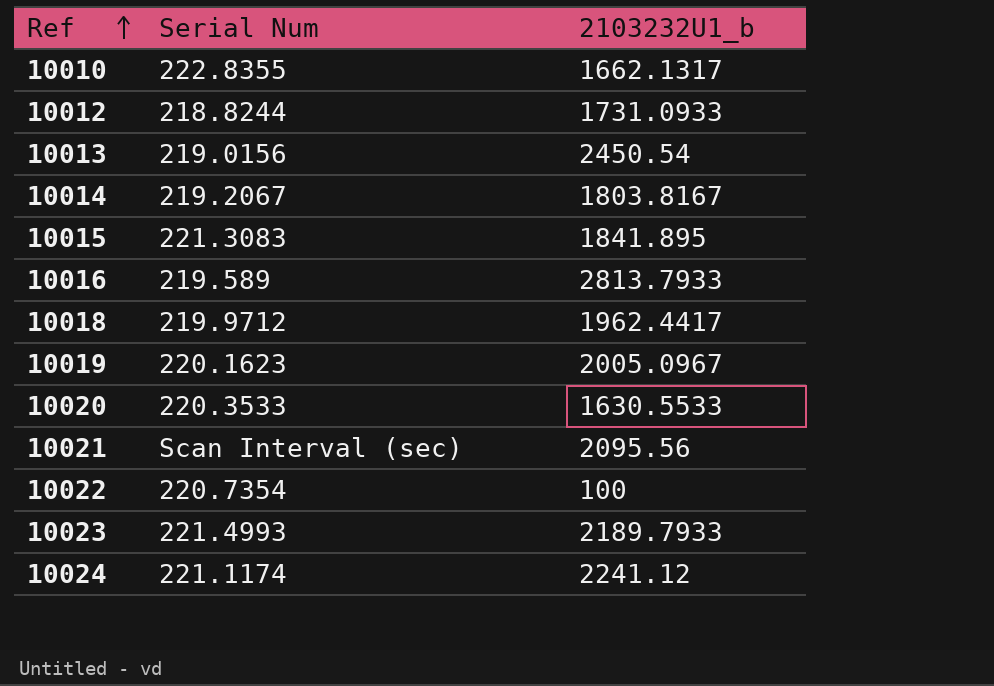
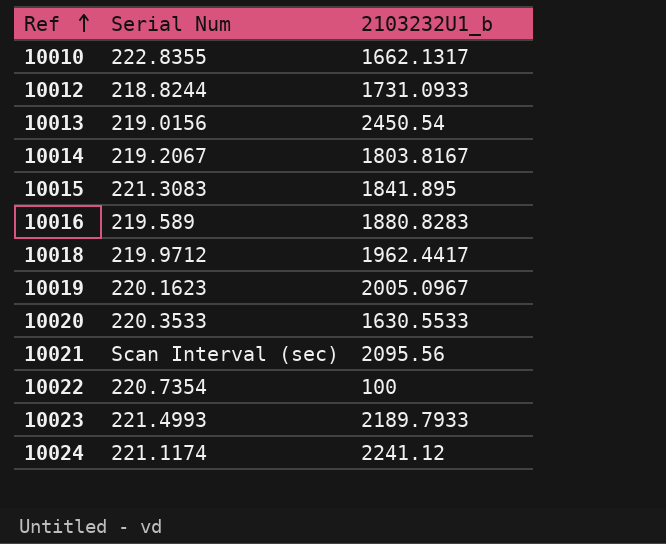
10016 | 2103232U1_b: 2813.7933 -> 1880.8283

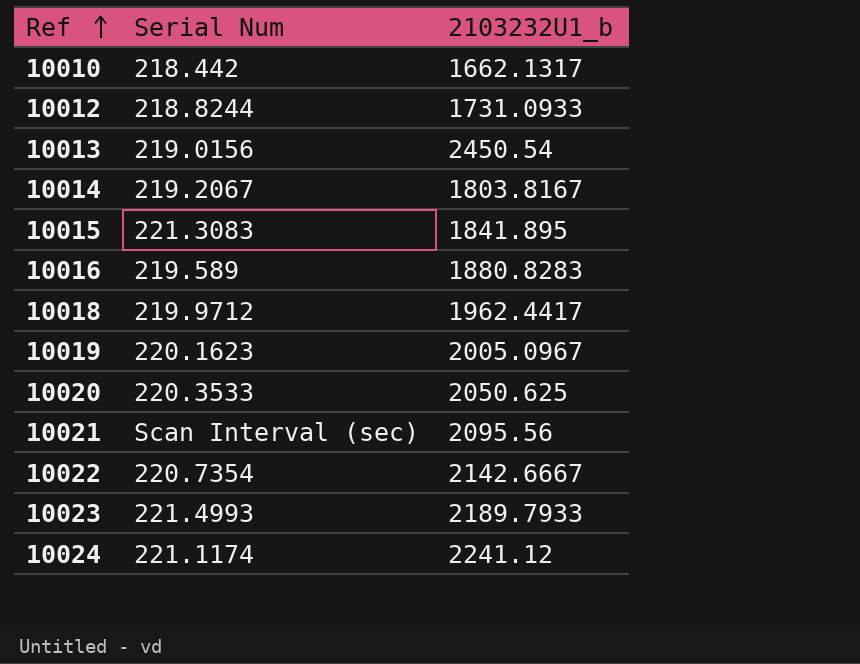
10010 | Serial Num: 222.8355 -> 218.442
10020 | 2103232U1_b: 1630.5533 -> 2050.625
10022 | 2103232U1_b: 100 -> 2142.6667

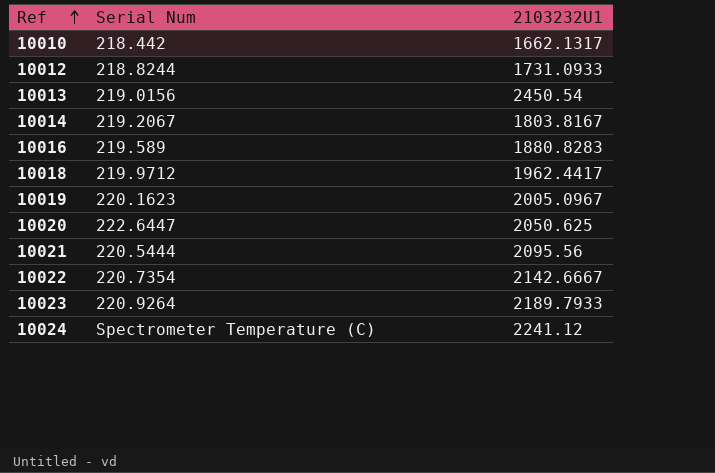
column name: 2103232U1_b -> 2103232U1
row 10015: 221.3083 | 1841.895 -> none
10020 | Serial Num: 220.3533 -> 222.6447
10021 | Serial Num: Scan Interval (sec) -> 220.5444
10023 | Serial Num: 221.4993 -> 220.9264
10024 | Serial Num: 221.1174 -> Spectrometer Temperature (C)

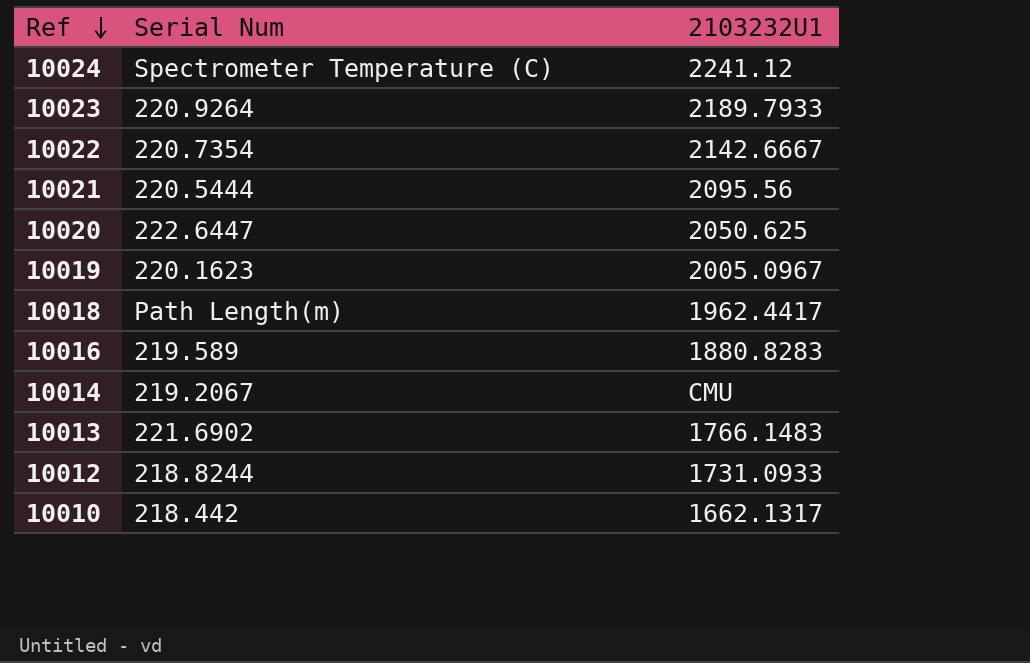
row order: Ref ascending -> Ref descending
10018 | Serial Num: 219.9712 -> Path Length(m)
10014 | 2103232U1: 1803.8167 -> CMU
10013 | Serial Num: 219.0156 -> 221.6902
10013 | 2103232U1: 2450.54 -> 1766.1483

